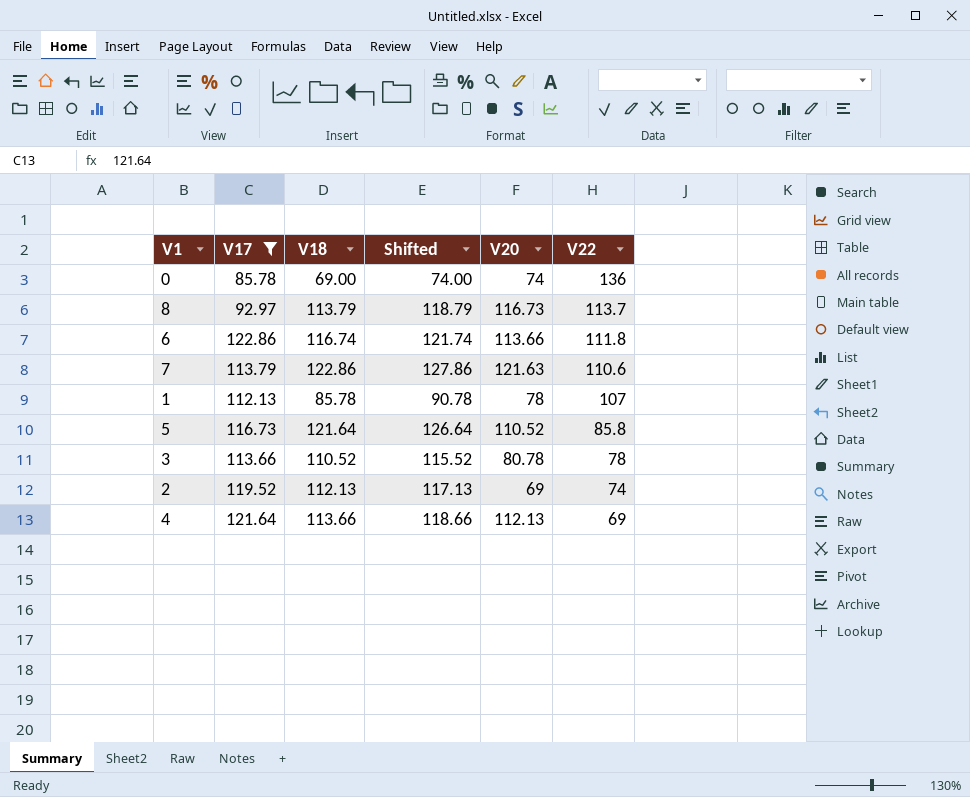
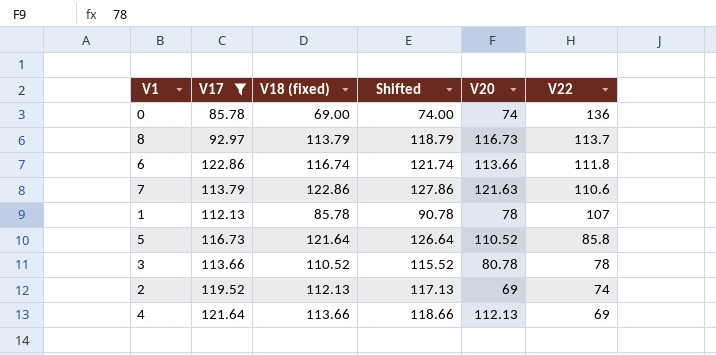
column name: V18 -> V18 (fixed)

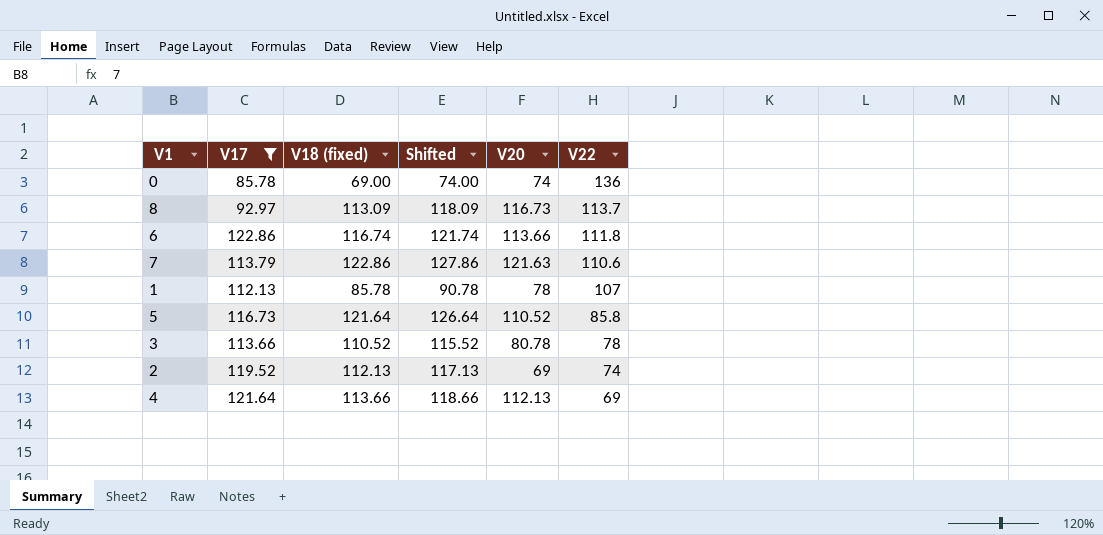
8 | V18 (fixed): 113.79 -> 113.09
8 | Shifted: 118.79 -> 118.09

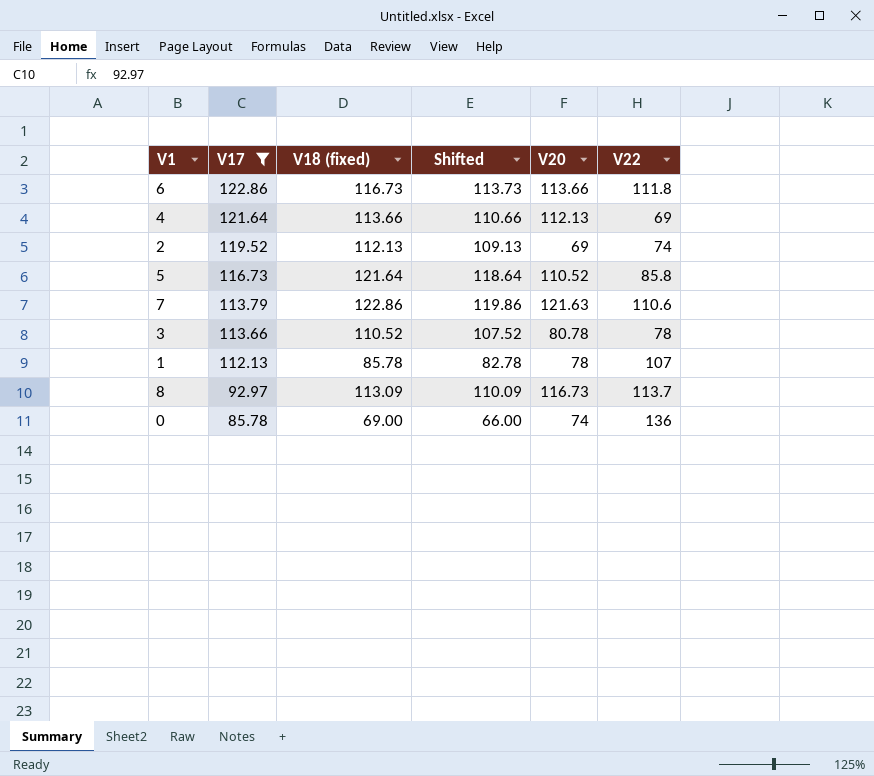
row order: V22 descending -> V17 descending
column Shifted | formula: [V18 (fixed)] + 5 -> [V18 (fixed)] - 3
6 | V18 (fixed): 116.74 -> 116.73

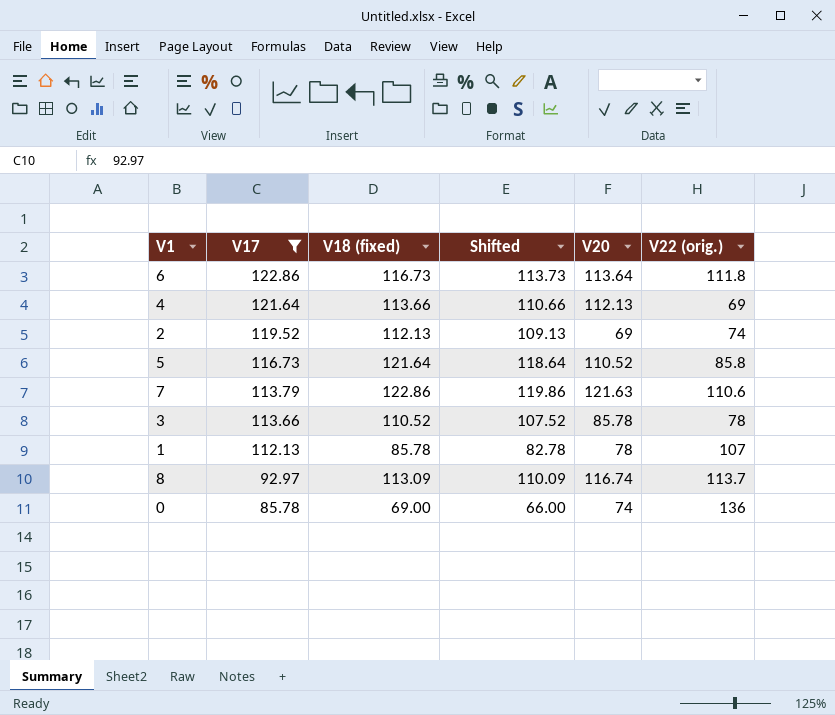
column name: V22 -> V22 (orig.)
6 | V20: 113.66 -> 113.64
3 | V20: 80.78 -> 85.78
8 | V20: 116.73 -> 116.74

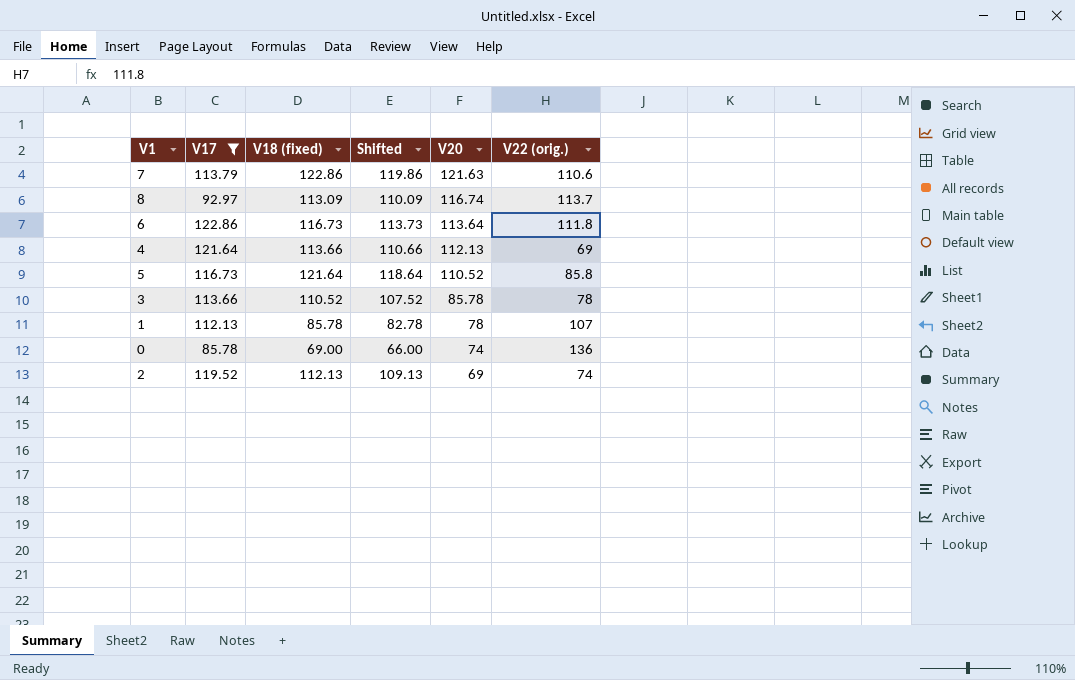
row order: V17 descending -> V20 descending

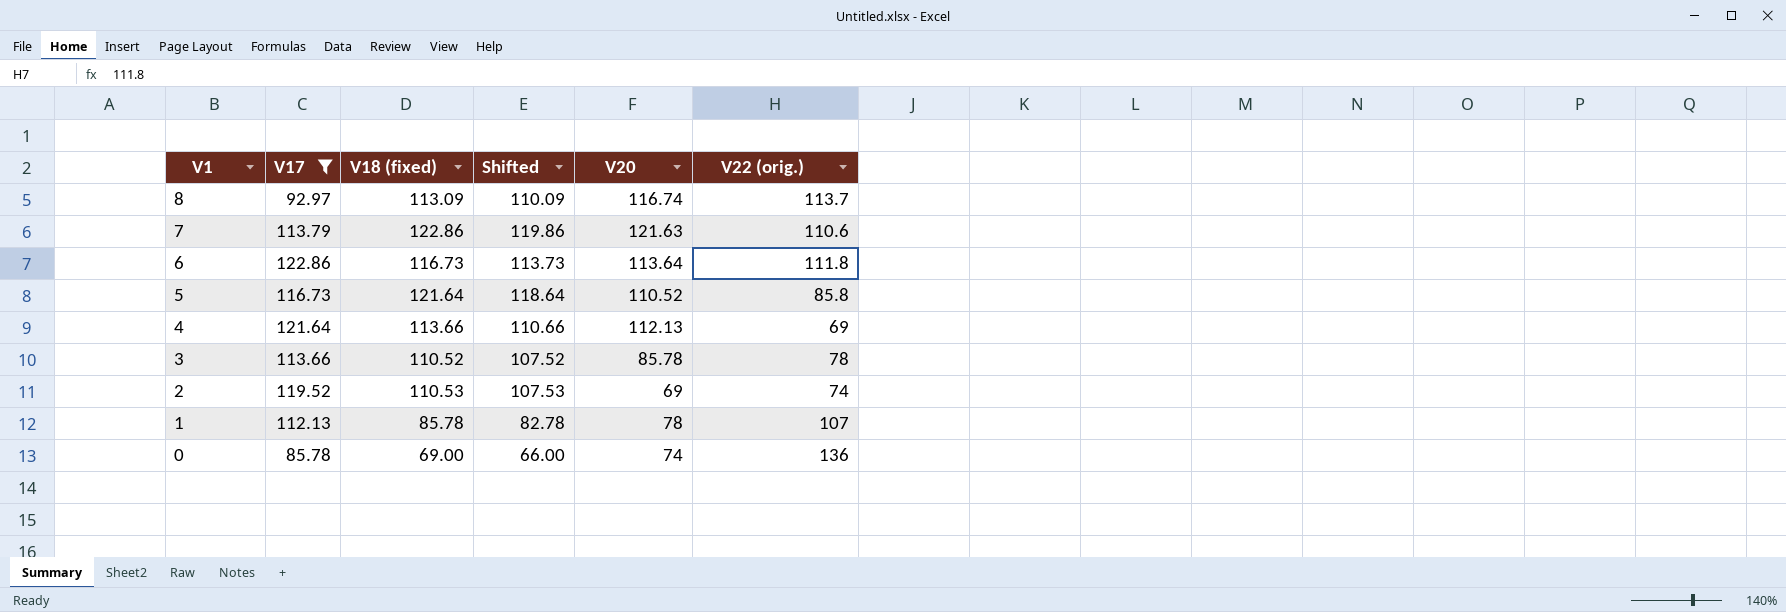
row order: V20 descending -> V1 descending
2 | V18 (fixed): 112.13 -> 110.53
2 | Shifted: 109.13 -> 107.53

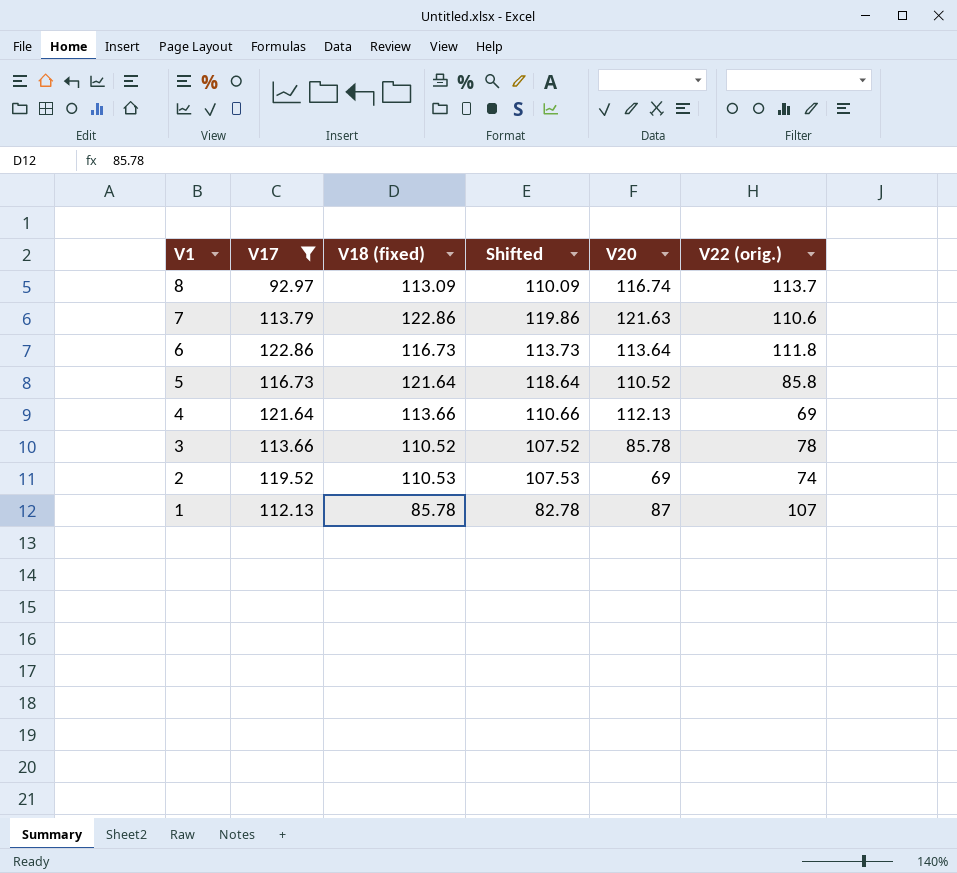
row 0: 85.78 | 69.00 | 66.00 | 74 | 136 -> none
1 | V20: 78 -> 87

